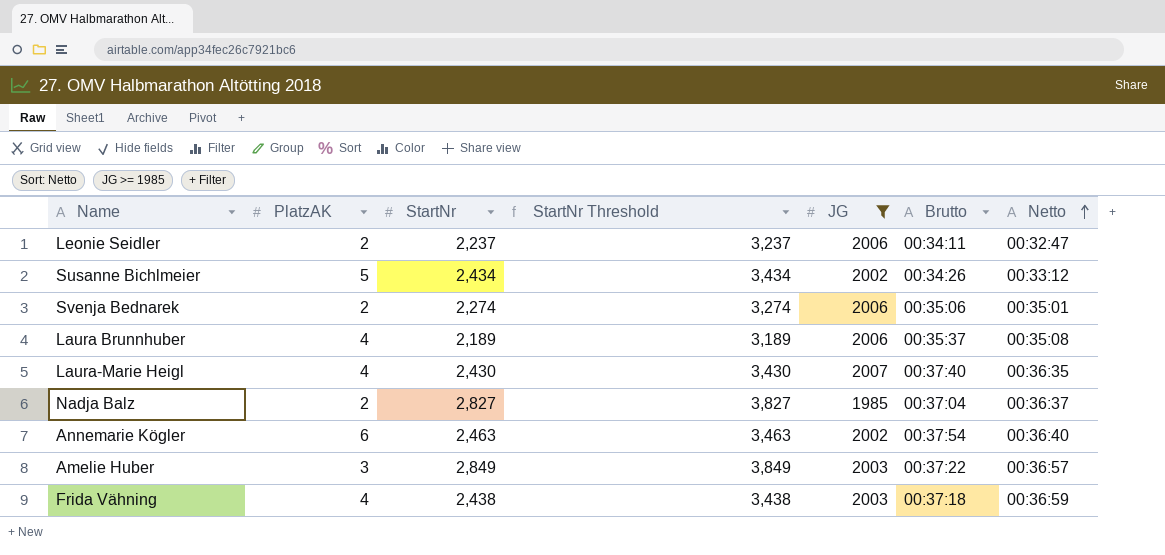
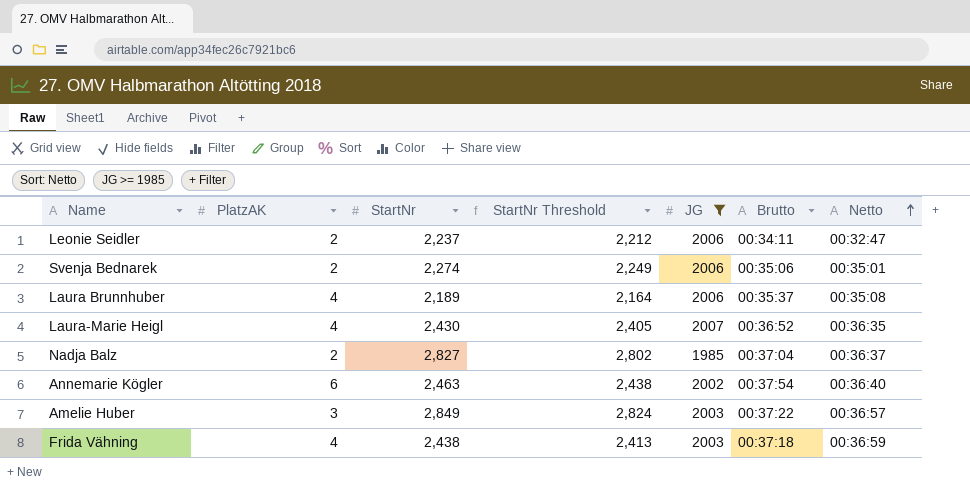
column StartNr Threshold | formula: [StartNr] + 1000 -> [StartNr] - 25
row Susanne Bichlmeier: 5 | 2,434 | 3,434 | 2002 | 00:34:26 | 00:33:12 -> none
Laura-Marie Heigl | Brutto: 00:37:40 -> 00:36:52

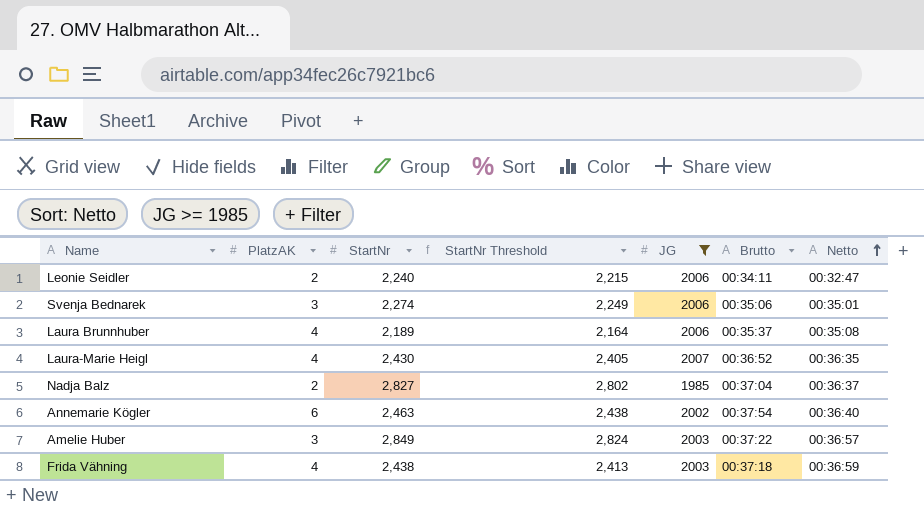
Leonie Seidler | StartNr: 2,237 -> 2,240
Leonie Seidler | StartNr Threshold: 2,212 -> 2,215
Svenja Bednarek | PlatzAK: 2 -> 3

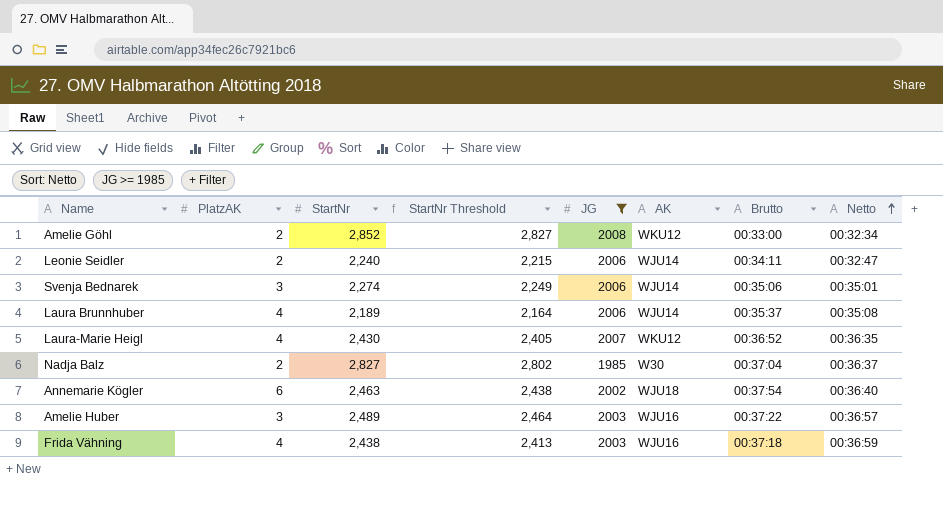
column AK | position: none -> 6
row Amelie Göhl: none -> 2 | 2,852 | 2,827 | 2008 | WKU12 | 00:33:00 | 00:32:34
Amelie Huber | StartNr: 2,849 -> 2,489
Amelie Huber | StartNr Threshold: 2,824 -> 2,464

